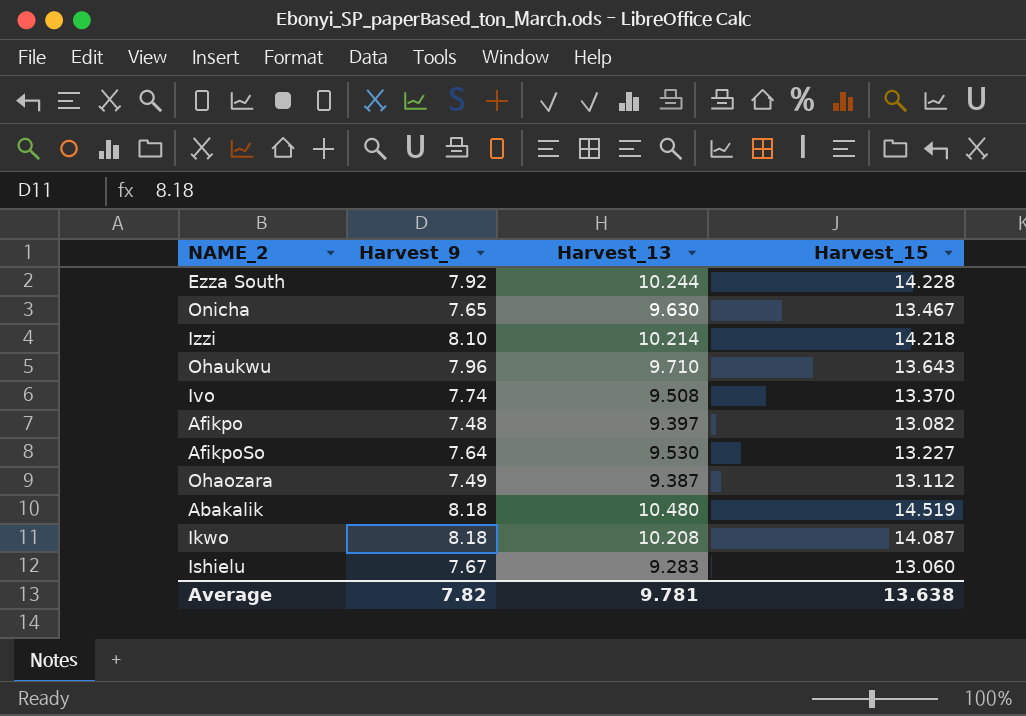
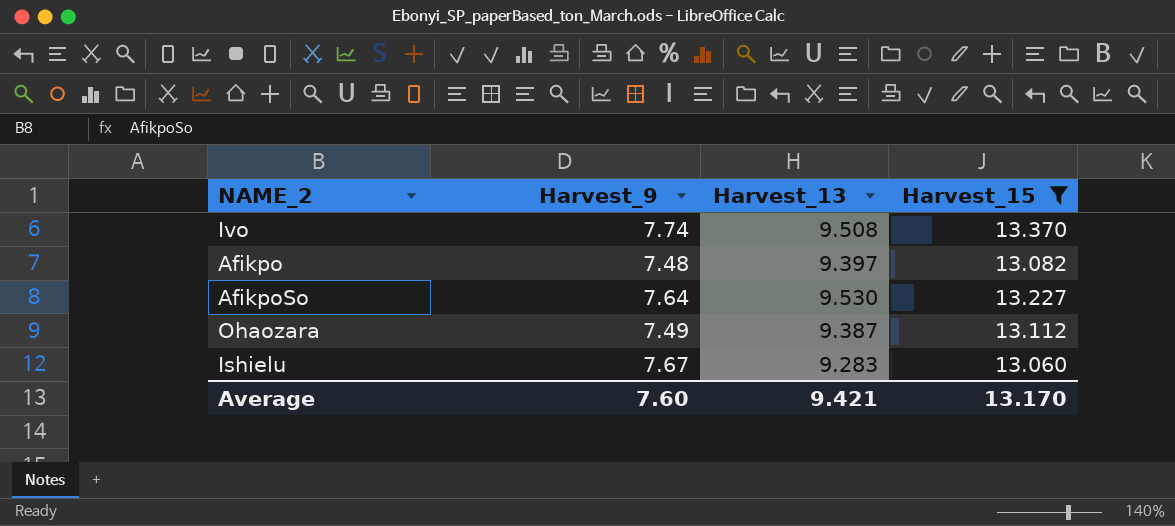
filter: none -> Harvest_15 <= 13.370
Average | Harvest_9: 7.82 -> 7.60
Average | Harvest_13: 9.781 -> 9.421
Average | Harvest_15: 13.638 -> 13.170

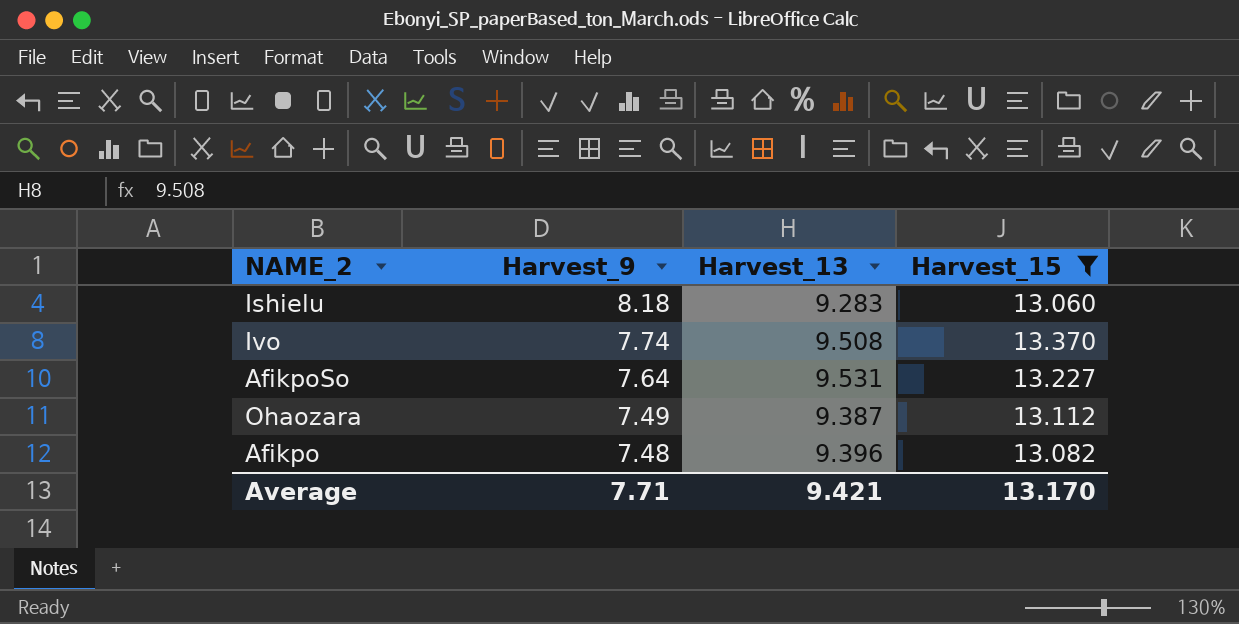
row order: none -> Harvest_9 descending
Ishielu | Harvest_9: 7.67 -> 8.18
AfikpoSo | Harvest_13: 9.530 -> 9.531
Afikpo | Harvest_13: 9.397 -> 9.396
Average | Harvest_9: 7.60 -> 7.71

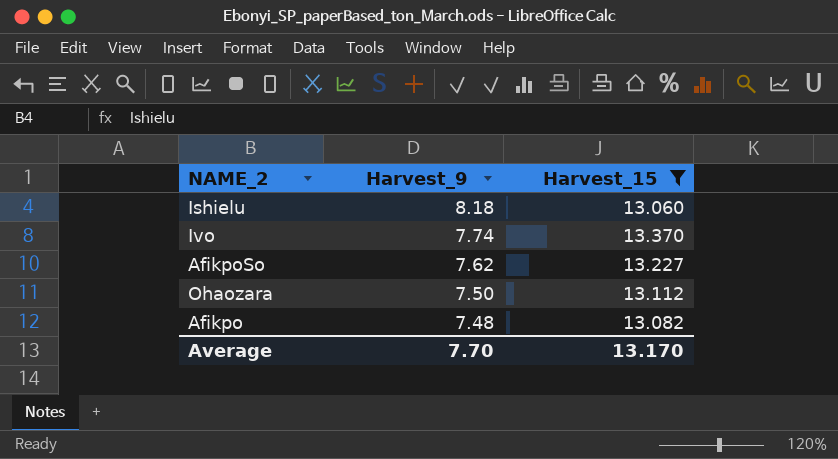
column Harvest_13 | position: 3 -> none
AfikpoSo | Harvest_9: 7.64 -> 7.62
Ohaozara | Harvest_9: 7.49 -> 7.50
Average | Harvest_9: 7.71 -> 7.70

